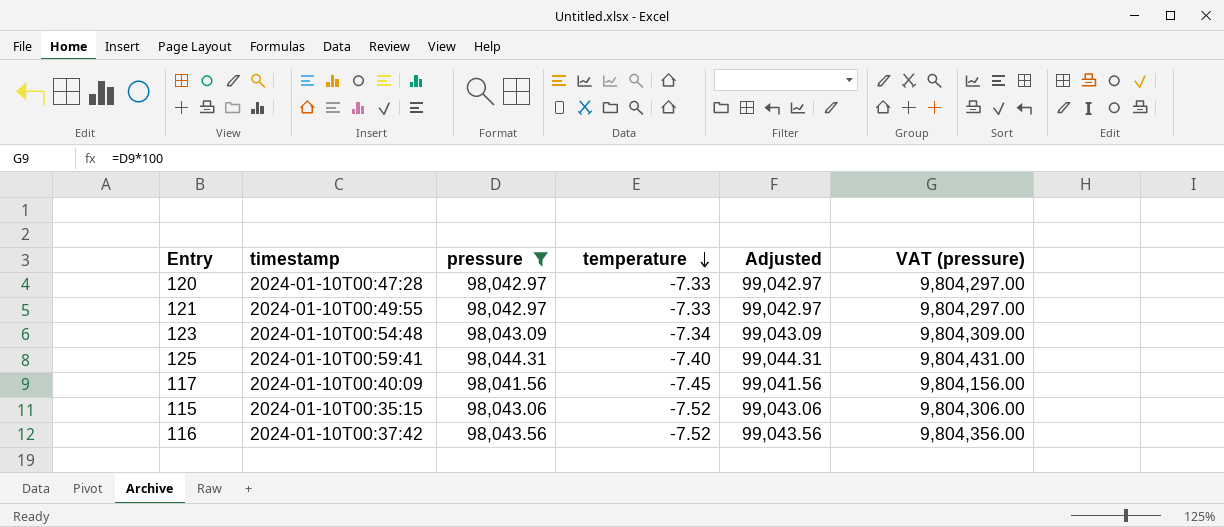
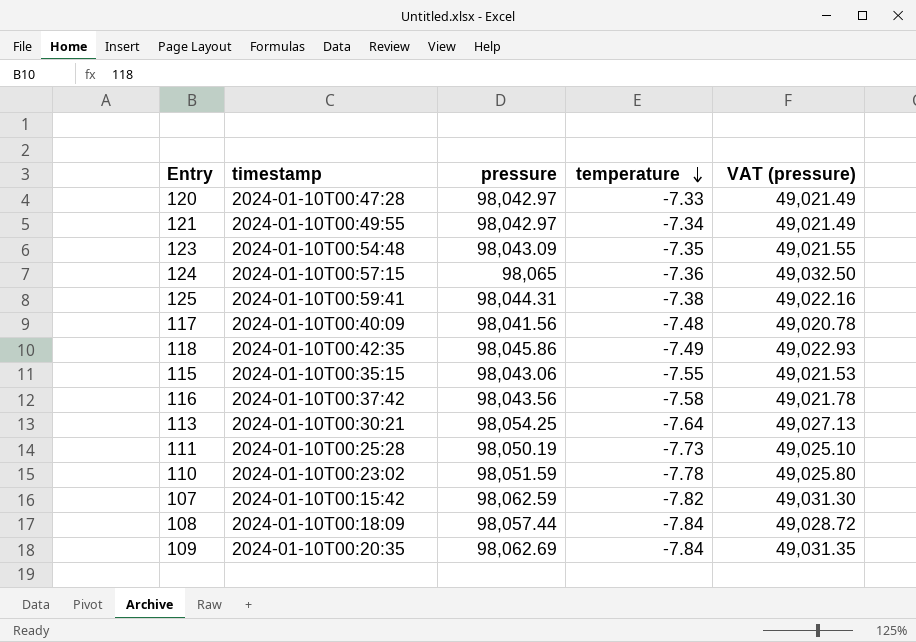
filter: pressure <= 98,044.31 -> none
column Adjusted | formula: [pressure] + 1000 -> none
column VAT (pressure) | formula: [pressure] * 100 -> [pressure] * 0.5
121 | temperature: -7.33 -> -7.34
123 | temperature: -7.34 -> -7.35
125 | temperature: -7.40 -> -7.38
117 | temperature: -7.45 -> -7.48
115 | temperature: -7.52 -> -7.55
116 | temperature: -7.52 -> -7.58

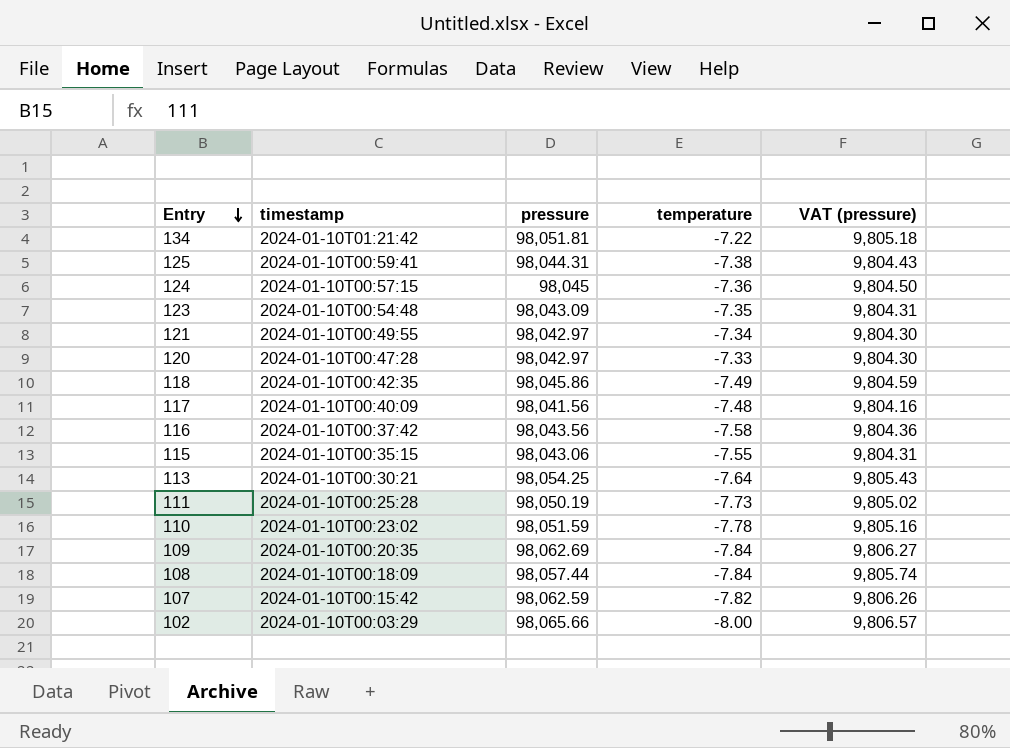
row order: temperature descending -> Entry descending
column VAT (pressure) | formula: [pressure] * 0.5 -> [pressure] * 0.1
row 134: none -> 2024-01-10T01:21:42 | 98,051.81 | -7.22 | 9,805.18
124 | pressure: 98,065 -> 98,045
row 102: none -> 2024-01-10T00:03:29 | 98,065.66 | -8.00 | 9,806.57

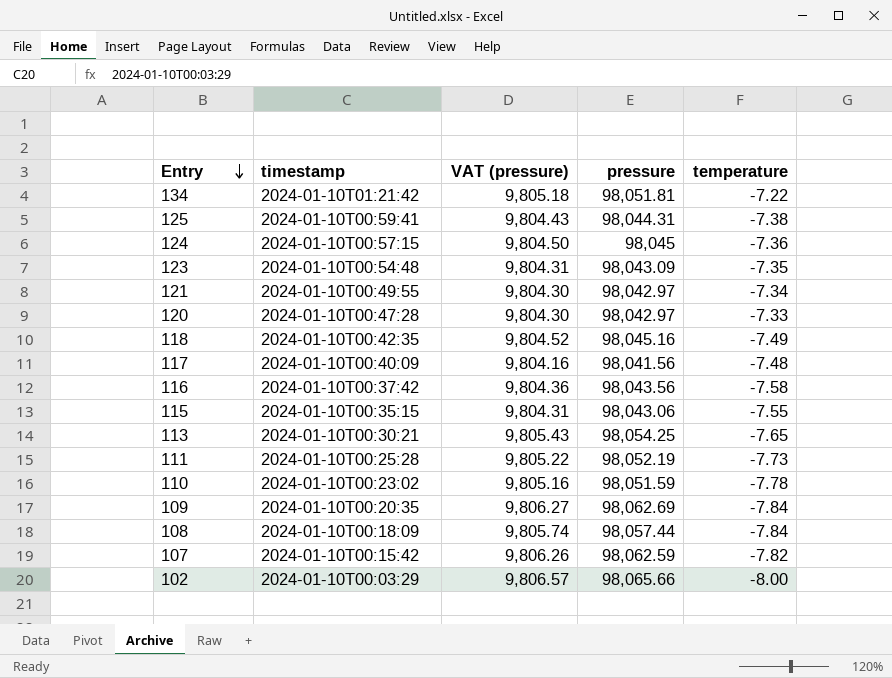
column VAT (pressure) | position: 5 -> 3
118 | VAT (pressure): 9,804.59 -> 9,804.52
118 | pressure: 98,045.86 -> 98,045.16
113 | temperature: -7.64 -> -7.65
111 | VAT (pressure): 9,805.02 -> 9,805.22
111 | pressure: 98,050.19 -> 98,052.19

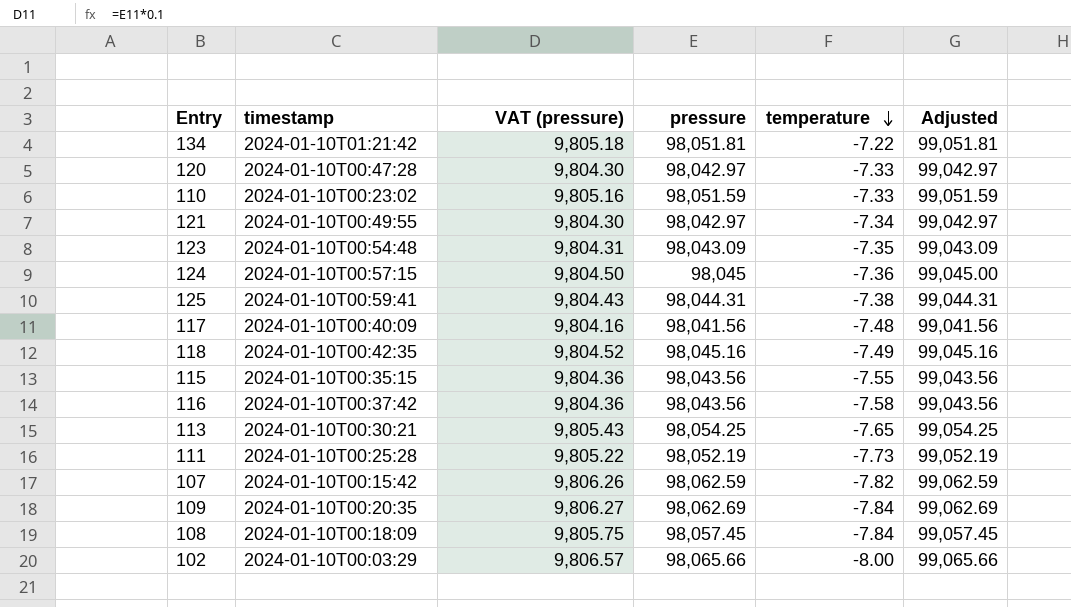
row order: Entry descending -> temperature descending
column Adjusted | formula: none -> [pressure] + 1000
110 | temperature: -7.78 -> -7.33
115 | VAT (pressure): 9,804.31 -> 9,804.36
115 | pressure: 98,043.06 -> 98,043.56
108 | VAT (pressure): 9,805.74 -> 9,805.75
108 | pressure: 98,057.44 -> 98,057.45

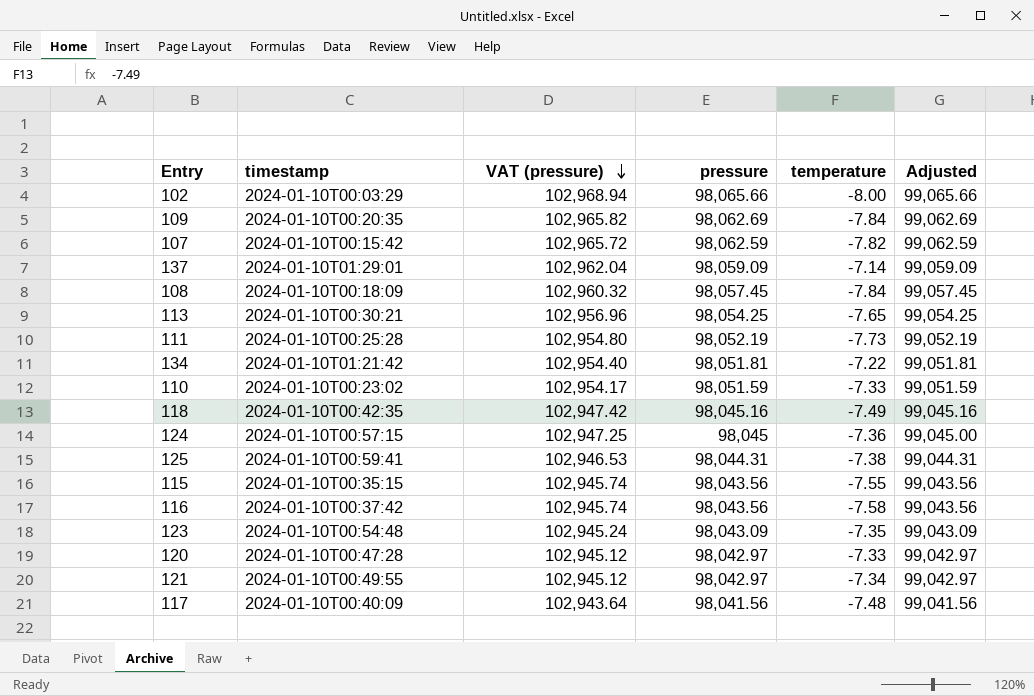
row order: temperature descending -> VAT (pressure) descending
column VAT (pressure) | formula: [pressure] * 0.1 -> [pressure] * 1.05
row 137: none -> 2024-01-10T01:29:01 | 102,962.04 | 98,059.09 | -7.14 | 99,059.09

